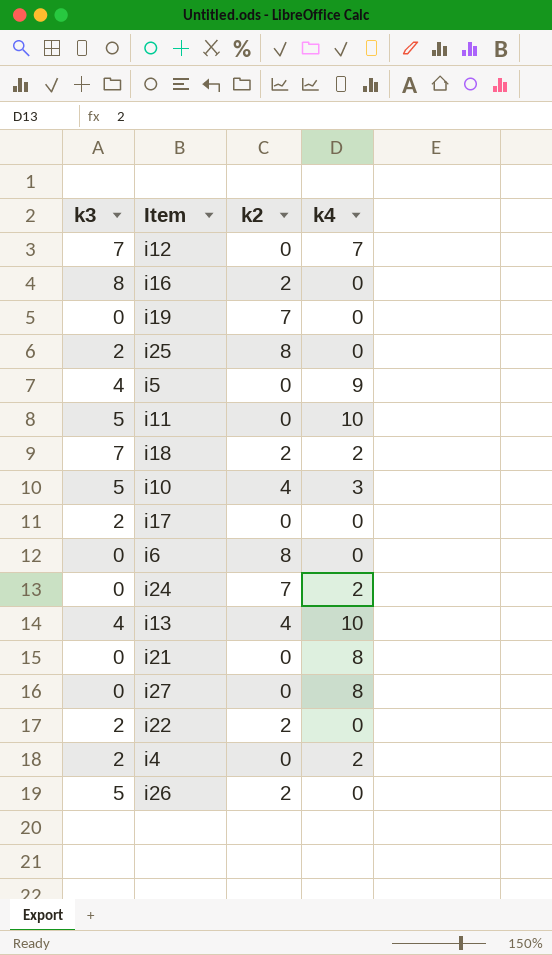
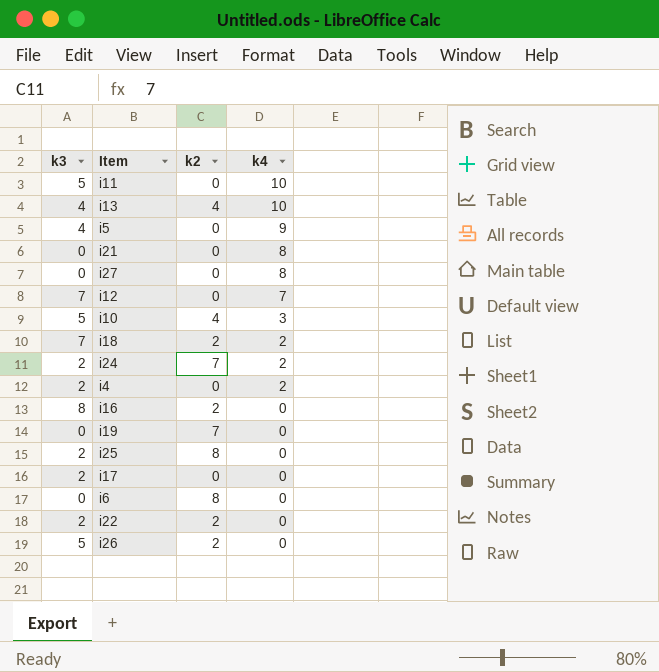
row order: none -> k4 descending
i24 | k3: 0 -> 2

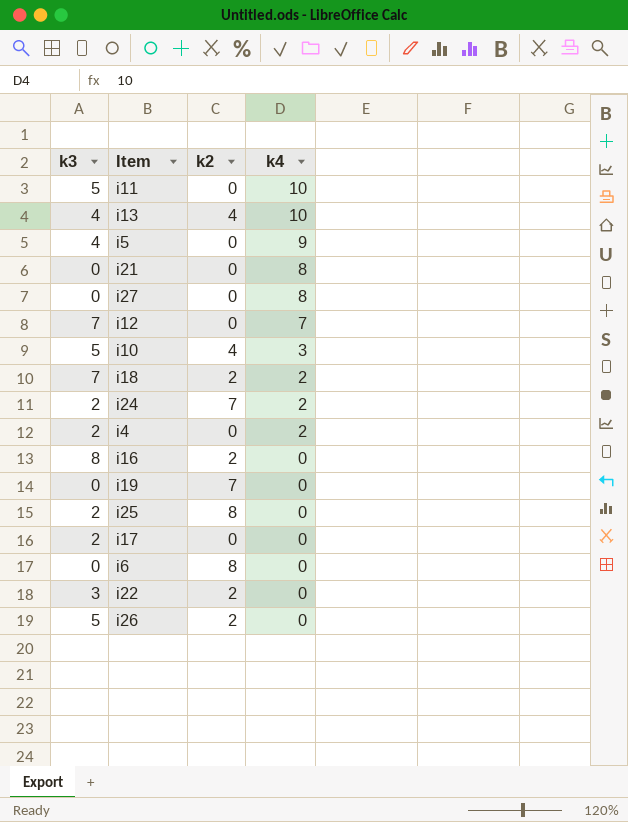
i22 | k3: 2 -> 3

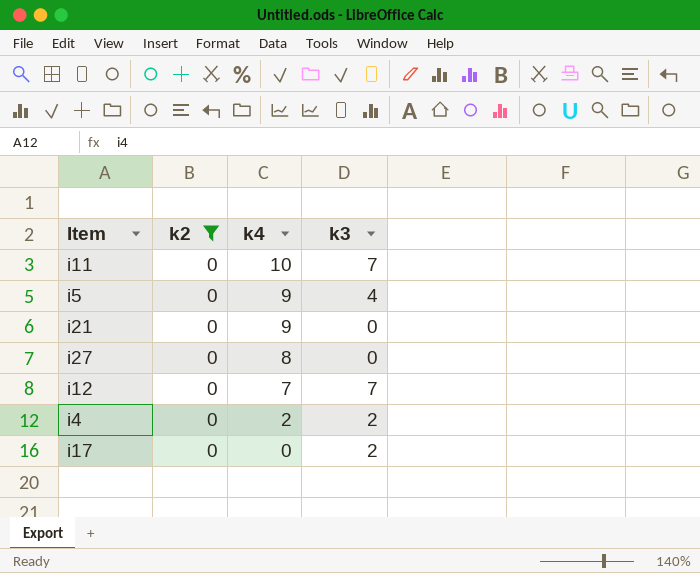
filter: none -> k2 = 0
column k3 | position: 1 -> 4
i11 | k3: 5 -> 7
i21 | k4: 8 -> 9

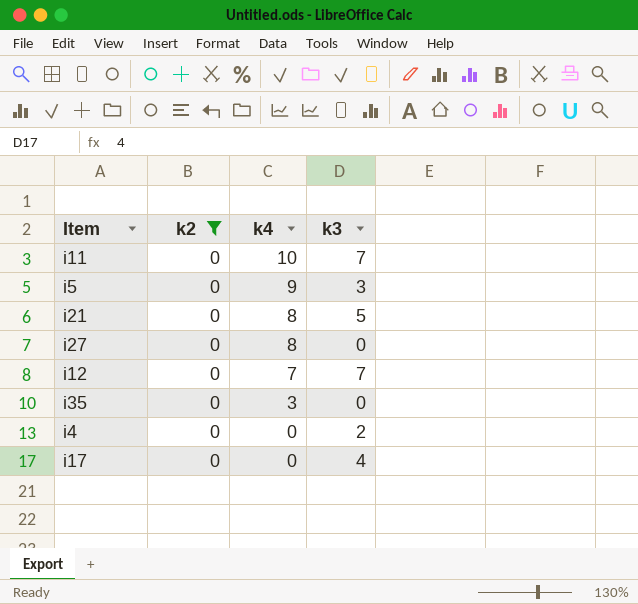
i5 | k3: 4 -> 3
i21 | k4: 9 -> 8
i21 | k3: 0 -> 5
row i35: none -> 0 | 3 | 0
i4 | k4: 2 -> 0
i17 | k3: 2 -> 4

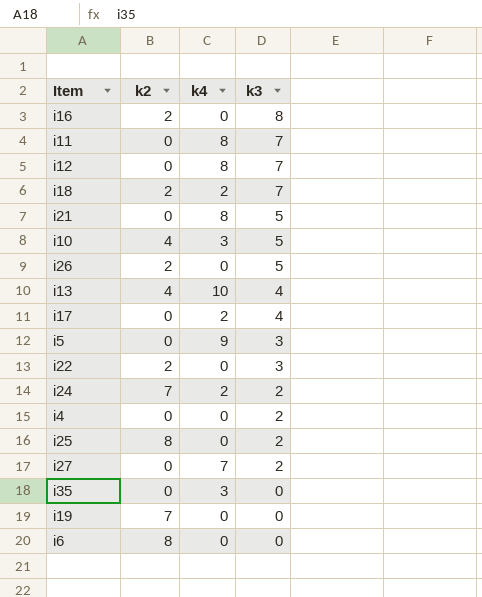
filter: k2 = 0 -> none
row order: k4 descending -> k3 descending
i11 | k4: 10 -> 8
i12 | k4: 7 -> 8
i17 | k4: 0 -> 2
i27 | k4: 8 -> 7
i27 | k3: 0 -> 2

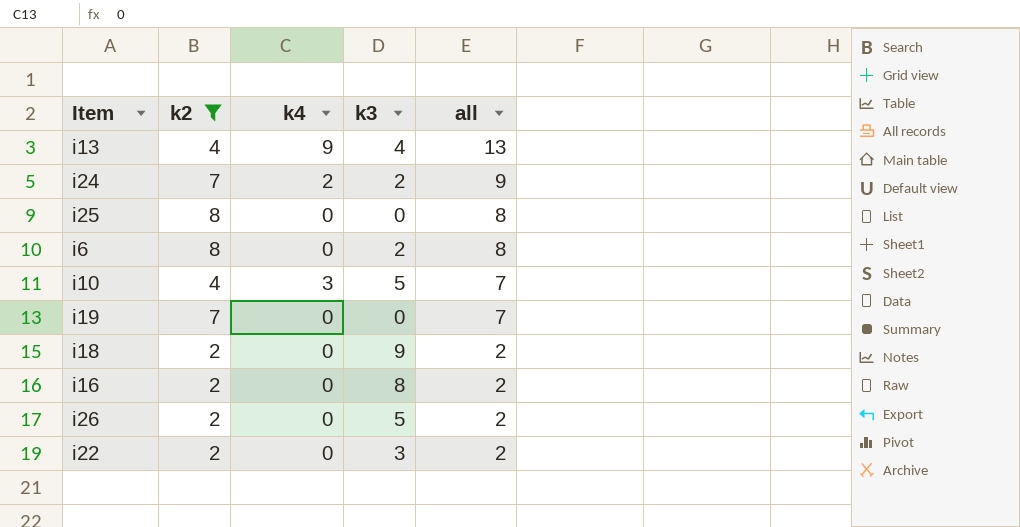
filter: none -> k2 != 0
row order: k3 descending -> all descending
column all | formula: none -> [k2] + [k4]
i13 | k4: 10 -> 9
i25 | k3: 2 -> 0
i6 | k3: 0 -> 2
i18 | k4: 2 -> 0
i18 | k3: 7 -> 9

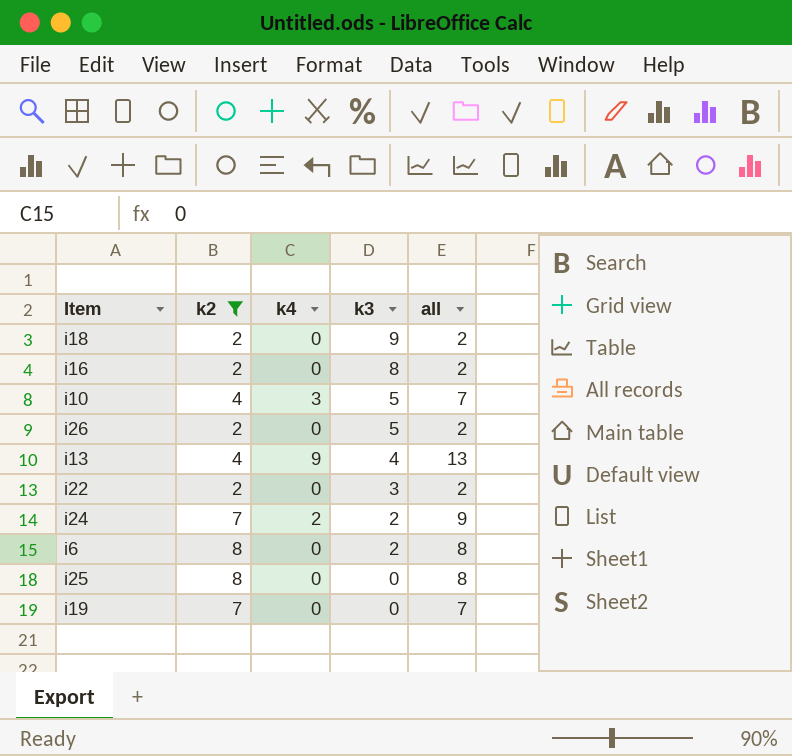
row order: all descending -> k3 descending

